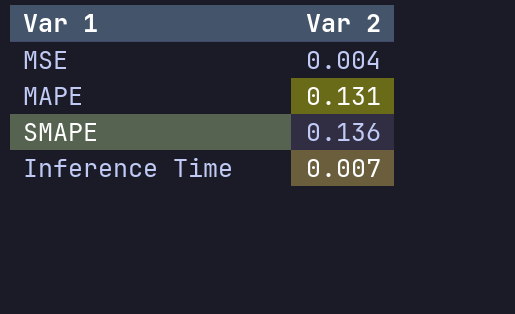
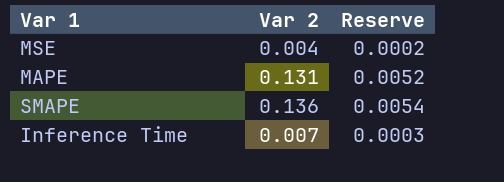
column Reserve | formula: none -> [Var 2] * 0.04

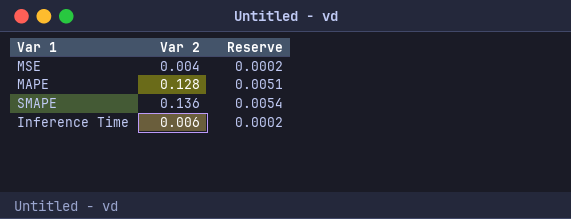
MAPE | Var 2: 0.131 -> 0.128
MAPE | Reserve: 0.0052 -> 0.0051
Inference Time | Var 2: 0.007 -> 0.006
Inference Time | Reserve: 0.0003 -> 0.0002

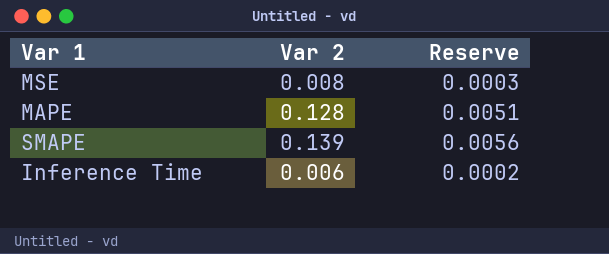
MSE | Var 2: 0.004 -> 0.008
MSE | Reserve: 0.0002 -> 0.0003
SMAPE | Var 2: 0.136 -> 0.139
SMAPE | Reserve: 0.0054 -> 0.0056

